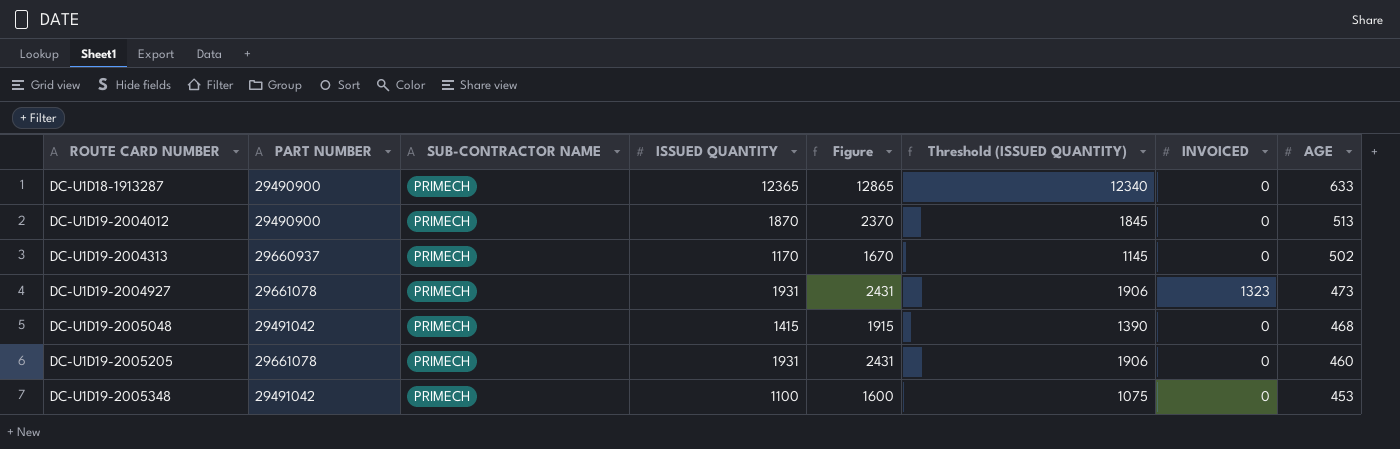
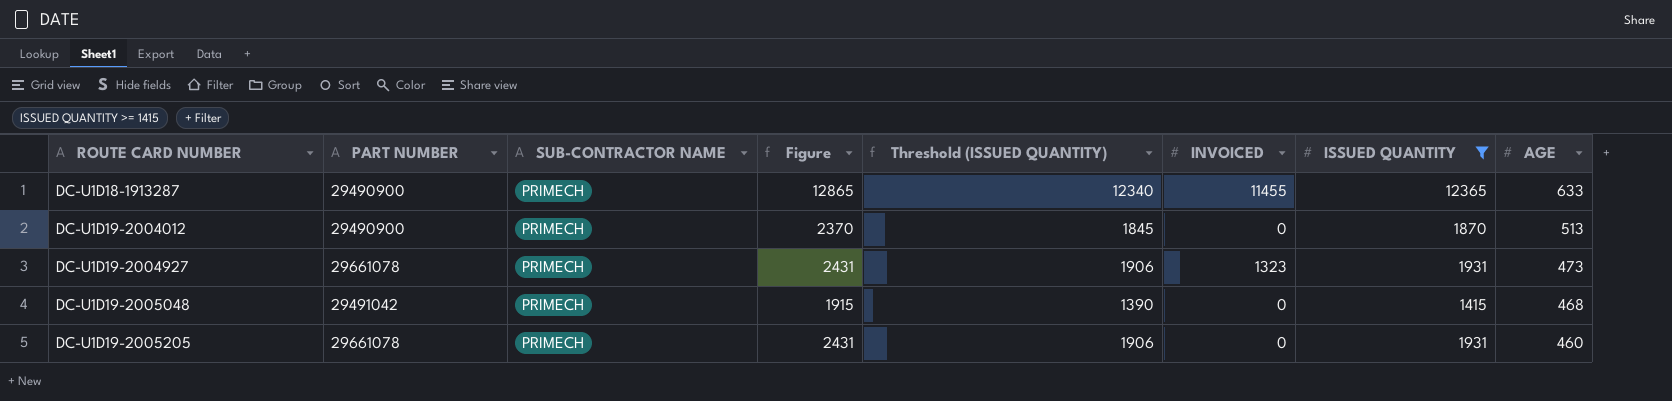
filter: none -> ISSUED QUANTITY >= 1415
column ISSUED QUANTITY | position: 4 -> 7
DC-U1D18-1913287 | INVOICED: 0 -> 11455

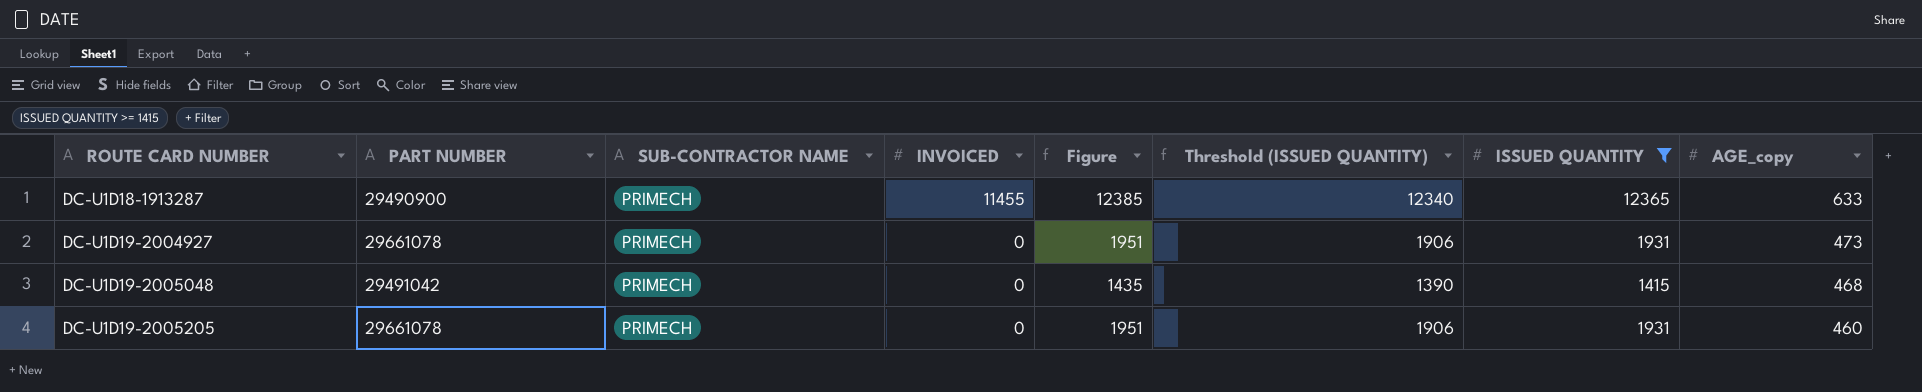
column INVOICED | position: 6 -> 4
column Figure | formula: [ISSUED QUANTITY] + 500 -> [ISSUED QUANTITY] + 20
column name: AGE -> AGE_copy
row DC-U1D19-2004012: 29490900 | PRIMECH | 2370 | 1845 | 0 | 1870 | 513 -> none
DC-U1D19-2004927 | INVOICED: 1323 -> 0

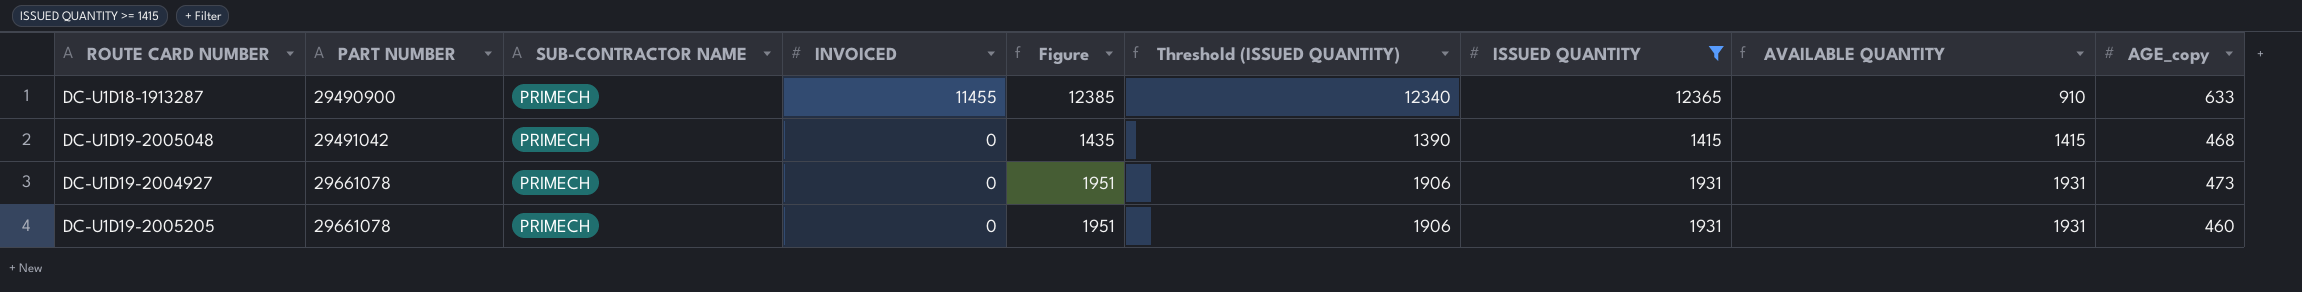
row order: ROUTE CARD NUMBER ascending -> PART NUMBER ascending
column AVAILABLE QUANTITY | formula: none -> [ISSUED QUANTITY] - [INVOICED]

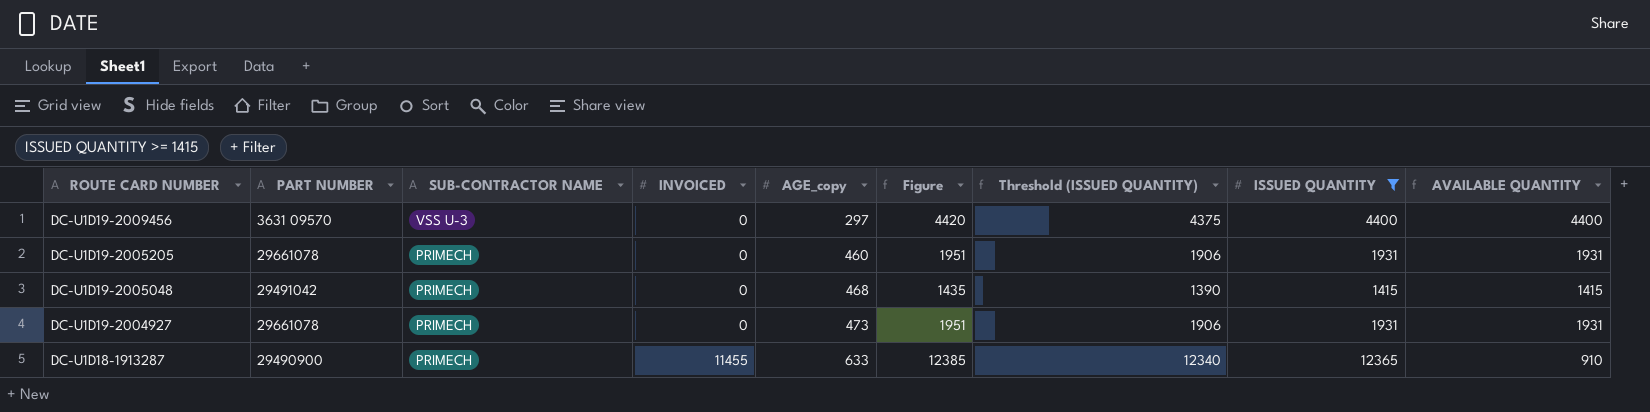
row order: PART NUMBER ascending -> ROUTE CARD NUMBER descending
column AGE_copy | position: 9 -> 5
row DC-U1D19-2009456: none -> 3631 09570 | VSS U-3 | 0 | 297 | 4420 | 4375 | 4400 | 4400

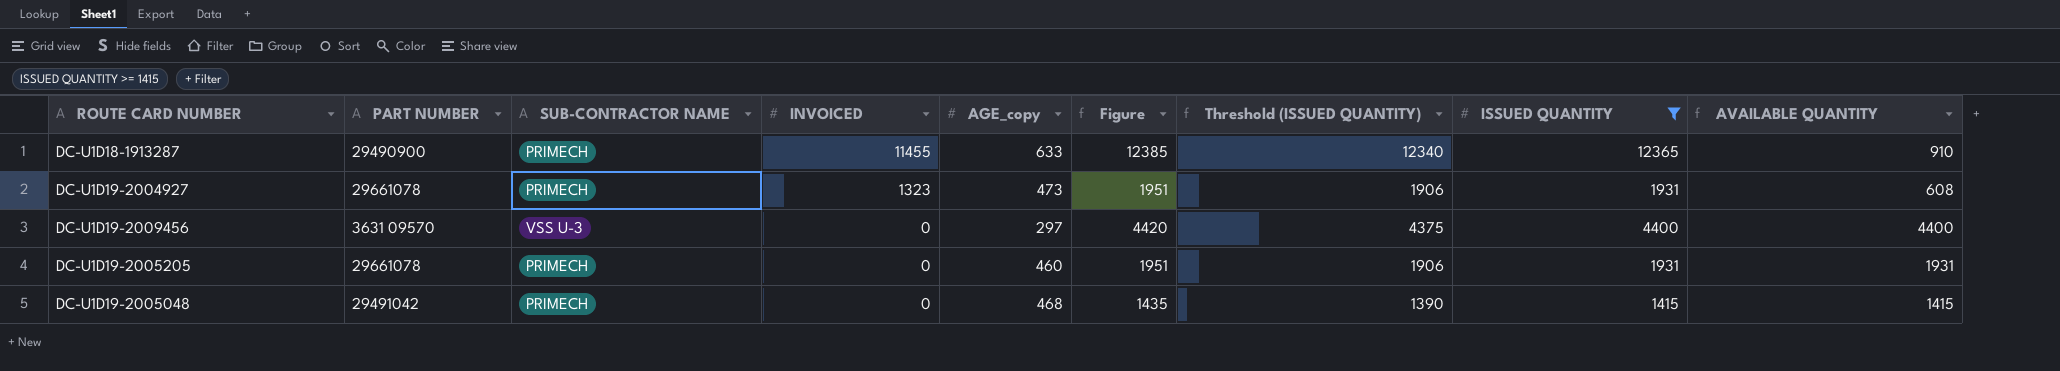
row order: ROUTE CARD NUMBER descending -> INVOICED descending
DC-U1D19-2004927 | INVOICED: 0 -> 1323
DC-U1D19-2004927 | AVAILABLE QUANTITY: 1931 -> 608

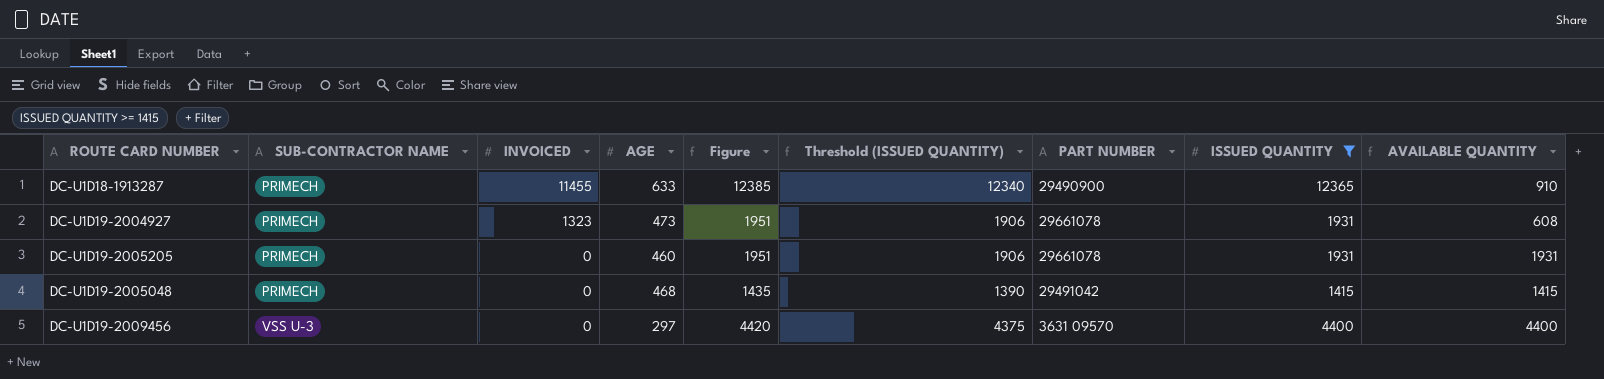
row order: INVOICED descending -> SUB-CONTRACTOR NAME ascending
column name: AGE_copy -> AGE
column PART NUMBER | position: 2 -> 7

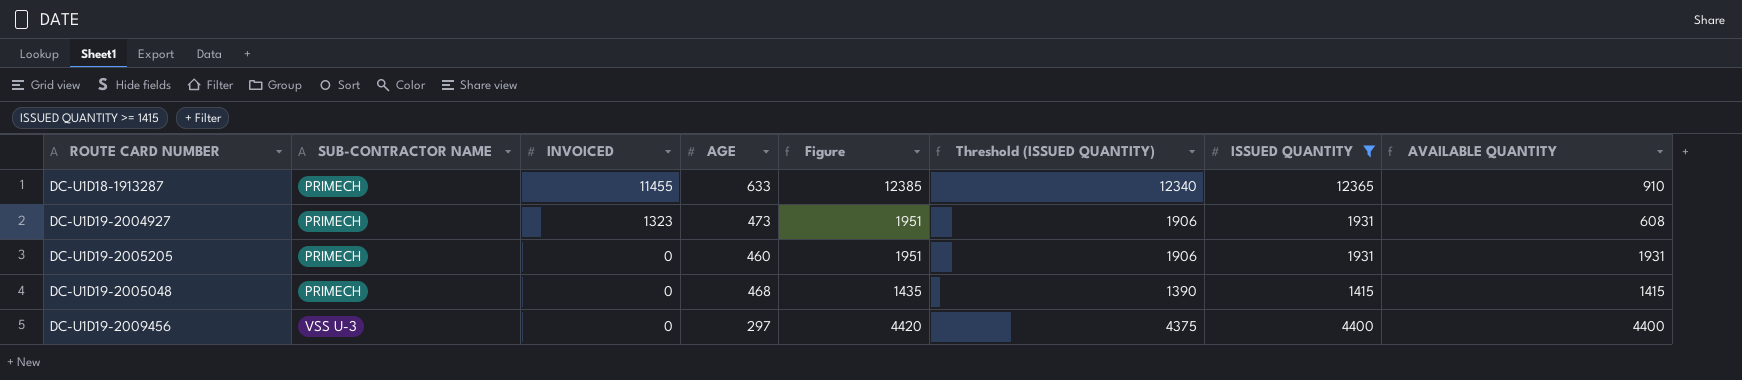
column PART NUMBER | position: 7 -> none

